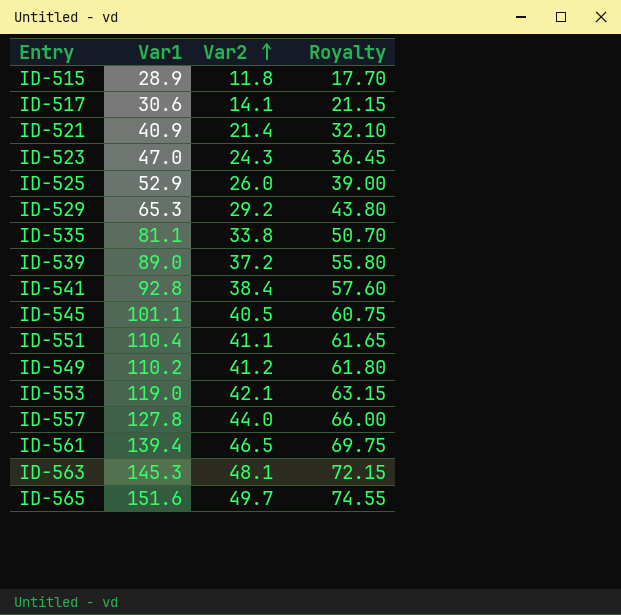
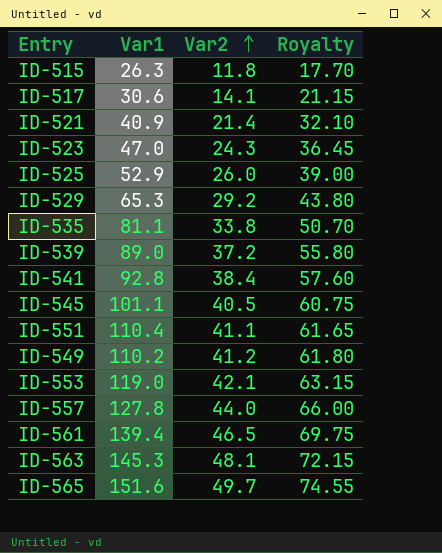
ID-515 | Var1: 28.9 -> 26.3

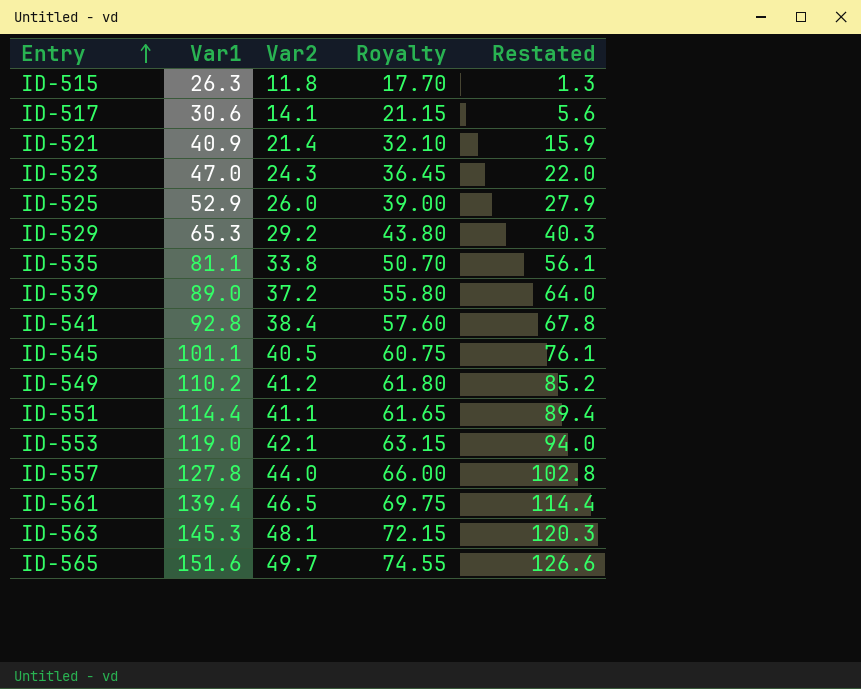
row order: Var2 ascending -> Entry ascending
column Restated | formula: none -> [Var1] - 25
ID-551 | Var1: 110.4 -> 114.4

